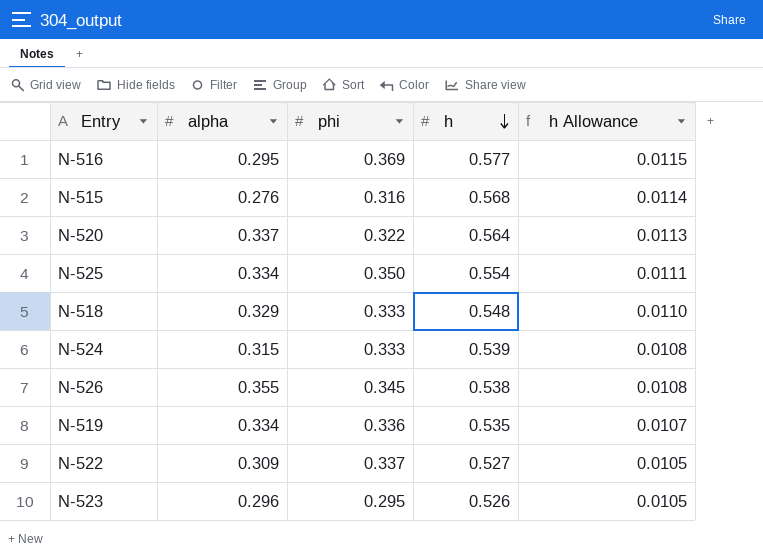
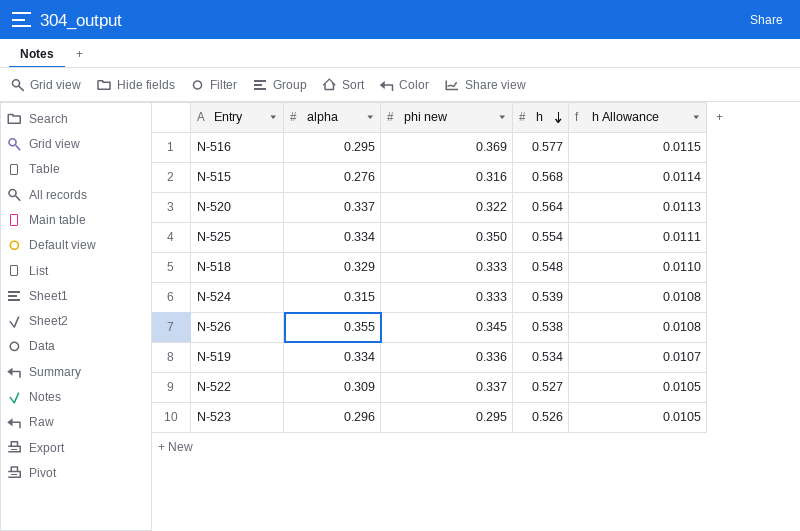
column name: phi -> phi new
N-519 | h: 0.535 -> 0.534

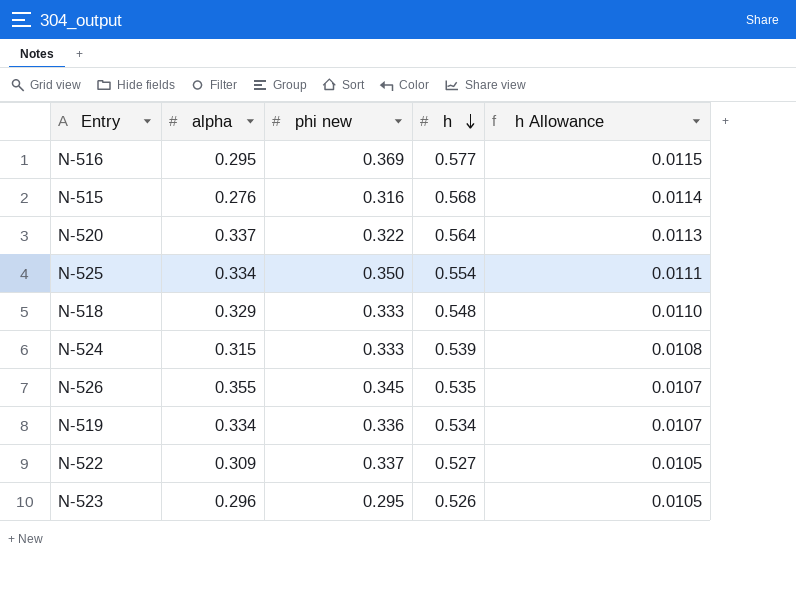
N-526 | h: 0.538 -> 0.535
N-526 | h Allowance: 0.0108 -> 0.0107

